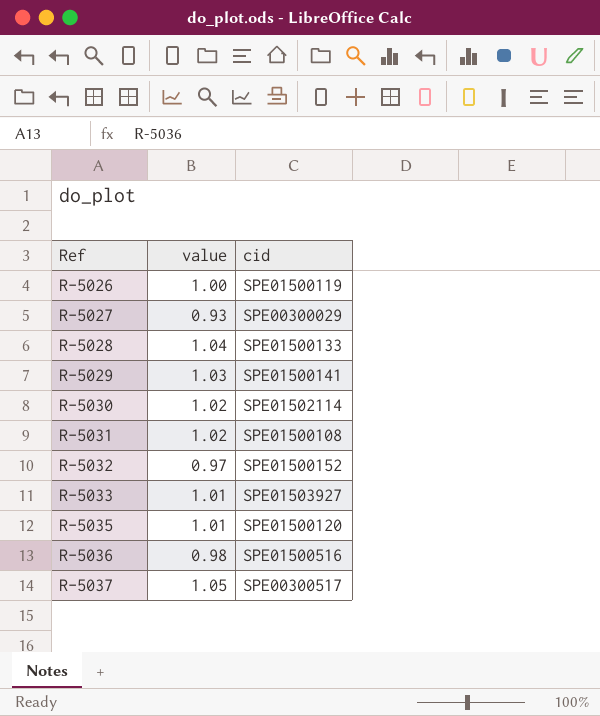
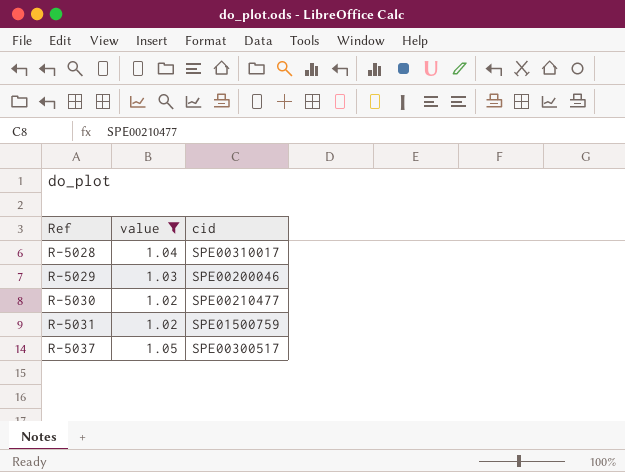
filter: none -> value >= 1.02
R-5028 | cid: SPE01500133 -> SPE00310017
R-5029 | cid: SPE01500141 -> SPE00200046
R-5030 | cid: SPE01502114 -> SPE00210477
R-5031 | cid: SPE01500108 -> SPE01500759

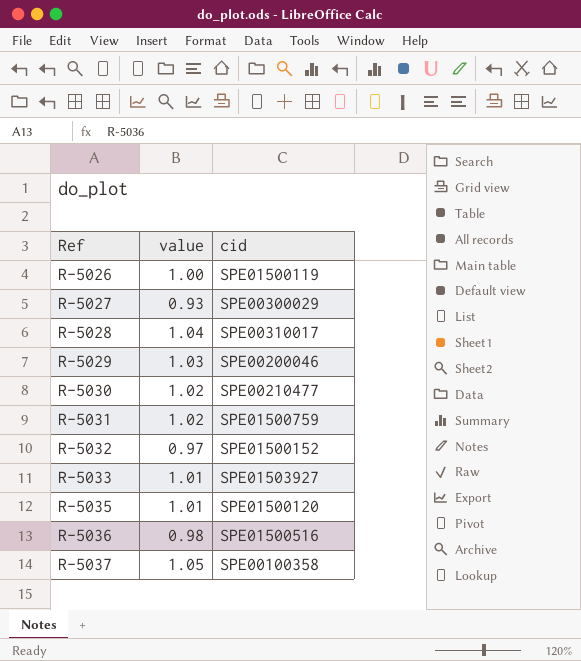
filter: value >= 1.02 -> none
R-5037 | cid: SPE00300517 -> SPE00100358

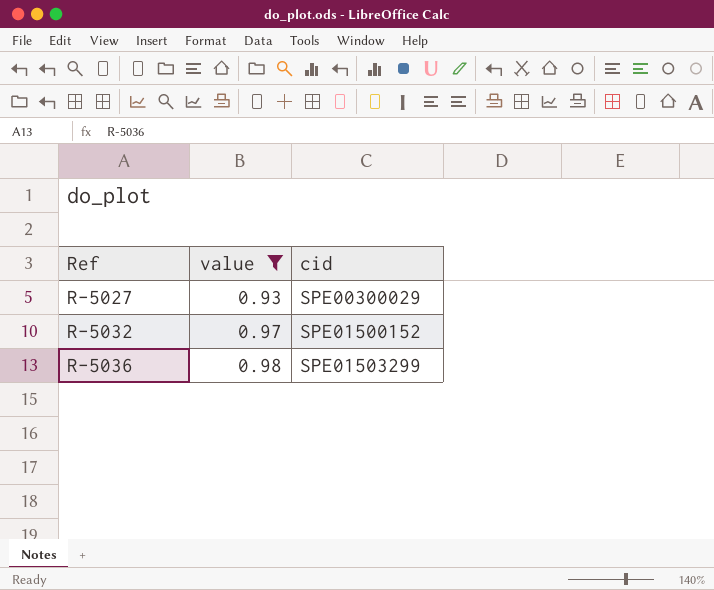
filter: none -> value <= 0.98
R-5036 | cid: SPE01500516 -> SPE01503299

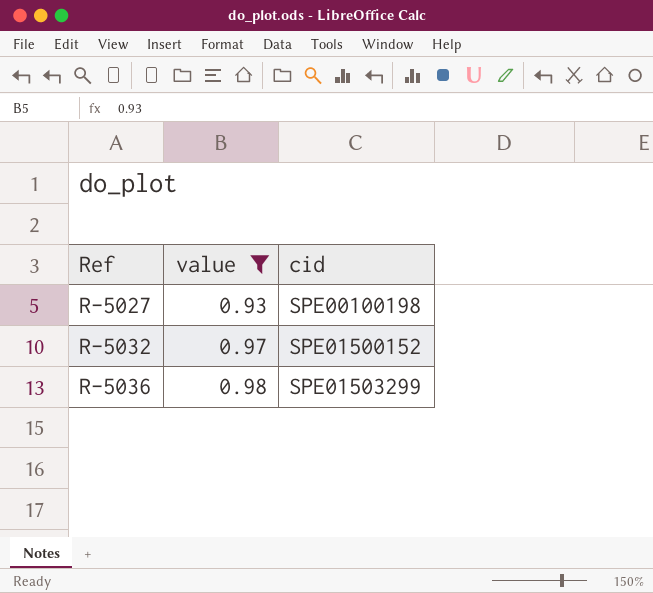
R-5027 | cid: SPE00300029 -> SPE00100198

